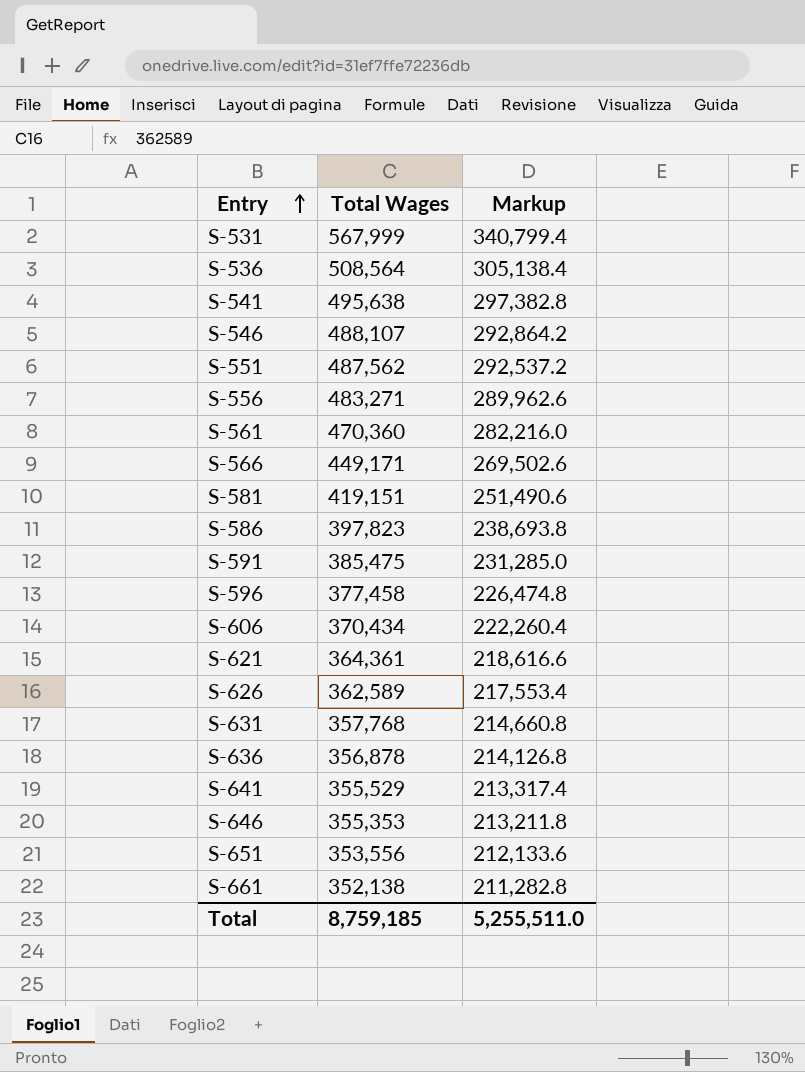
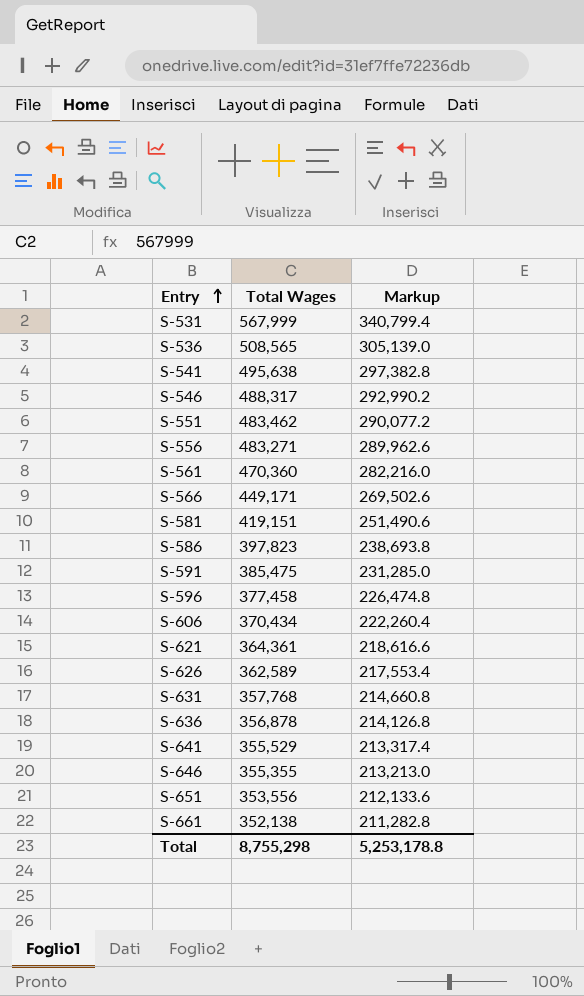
S-536 | Total Wages: 508,564 -> 508,565
S-536 | Markup: 305,138.4 -> 305,139.0
S-546 | Total Wages: 488,107 -> 488,317
S-546 | Markup: 292,864.2 -> 292,990.2
S-551 | Total Wages: 487,562 -> 483,462
S-551 | Markup: 292,537.2 -> 290,077.2
S-646 | Total Wages: 355,353 -> 355,355
S-646 | Markup: 213,211.8 -> 213,213.0
Total | Total Wages: 8,759,185 -> 8,755,298
Total | Markup: 5,255,511.0 -> 5,253,178.8

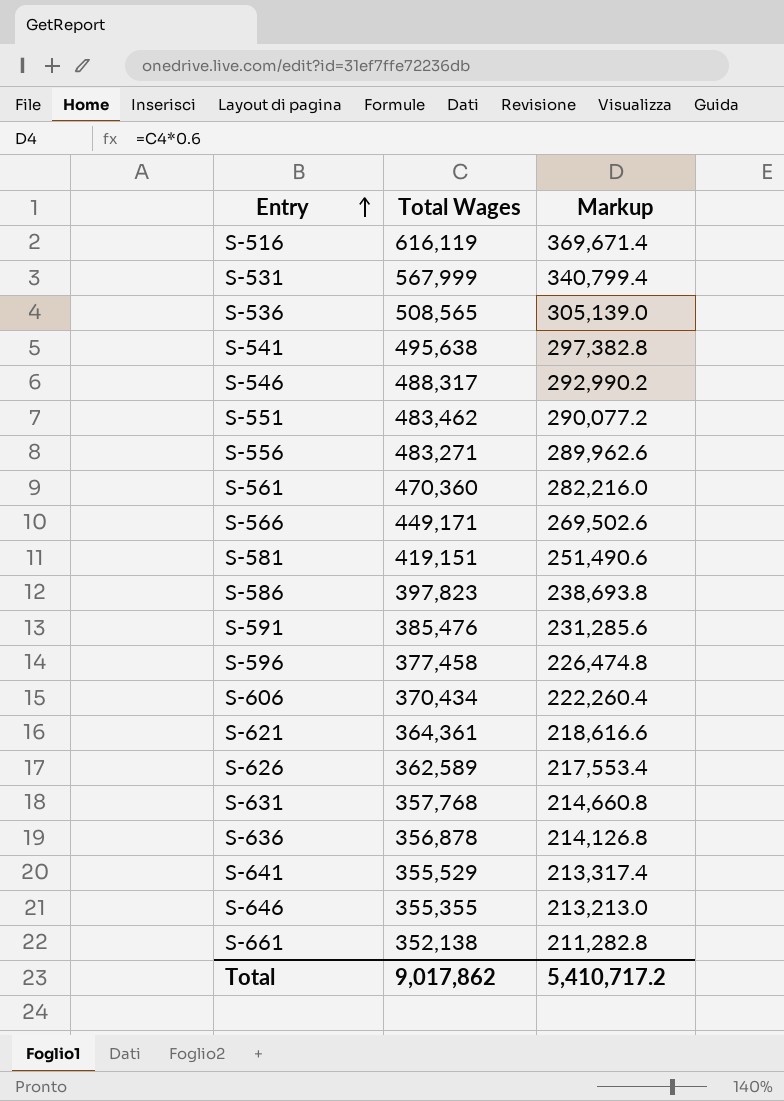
row S-651: 353,556 | 212,133.6 -> none
row S-516: none -> 616,119 | 369,671.4
S-591 | Total Wages: 385,475 -> 385,476
S-591 | Markup: 231,285.0 -> 231,285.6
Total | Total Wages: 8,755,298 -> 9,017,862
Total | Markup: 5,253,178.8 -> 5,410,717.2

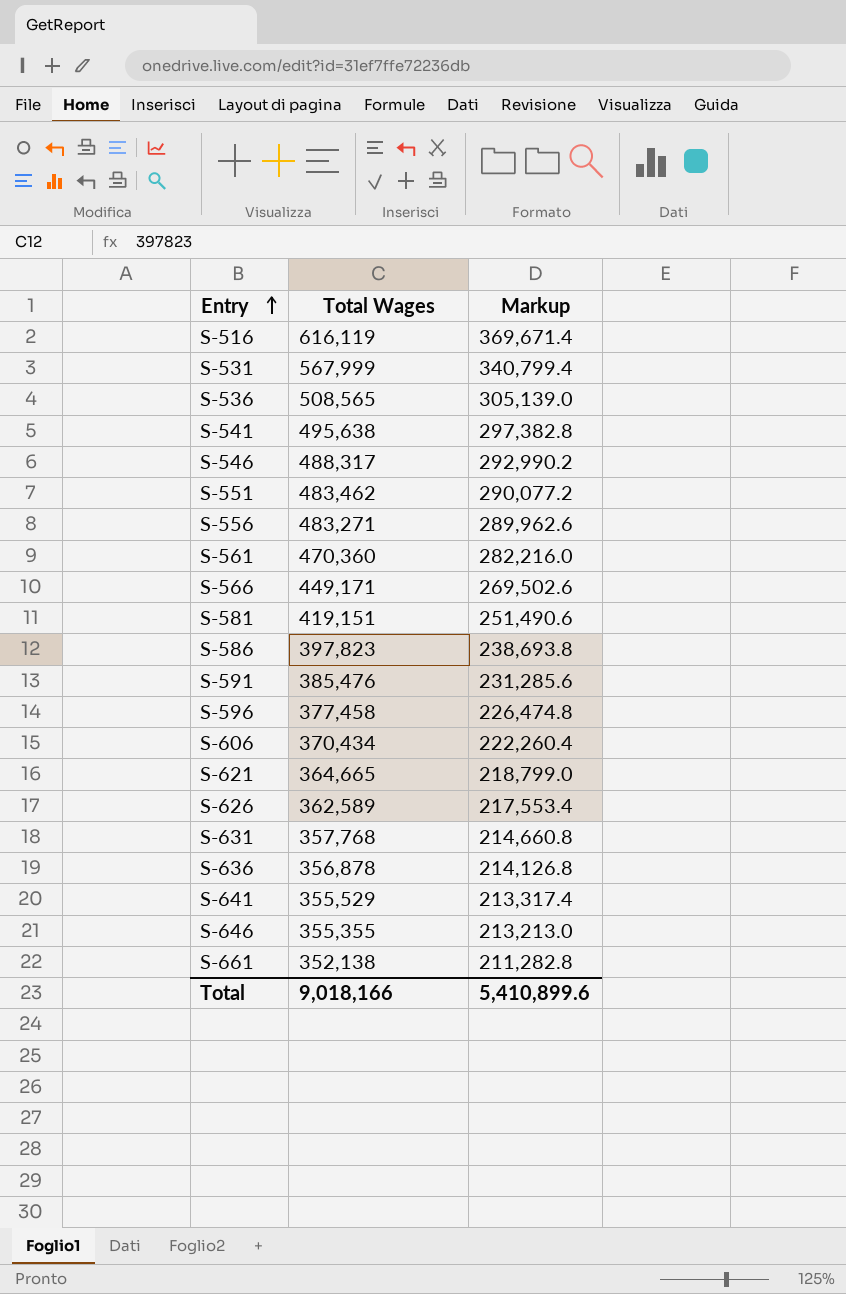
S-621 | Total Wages: 364,361 -> 364,665
S-621 | Markup: 218,616.6 -> 218,799.0
Total | Total Wages: 9,017,862 -> 9,018,166
Total | Markup: 5,410,717.2 -> 5,410,899.6

